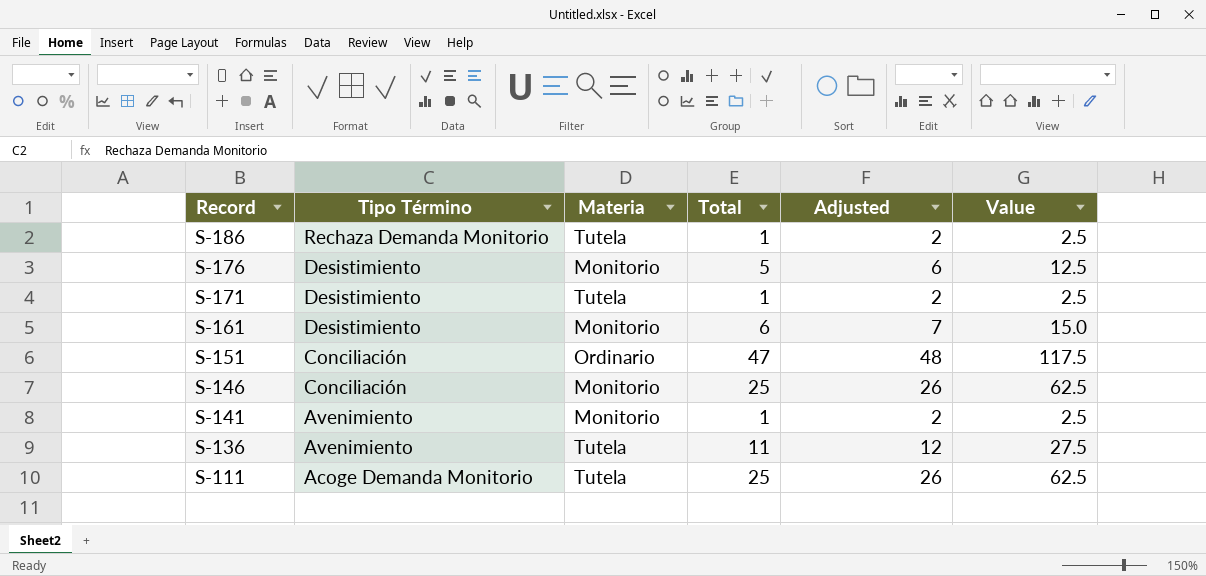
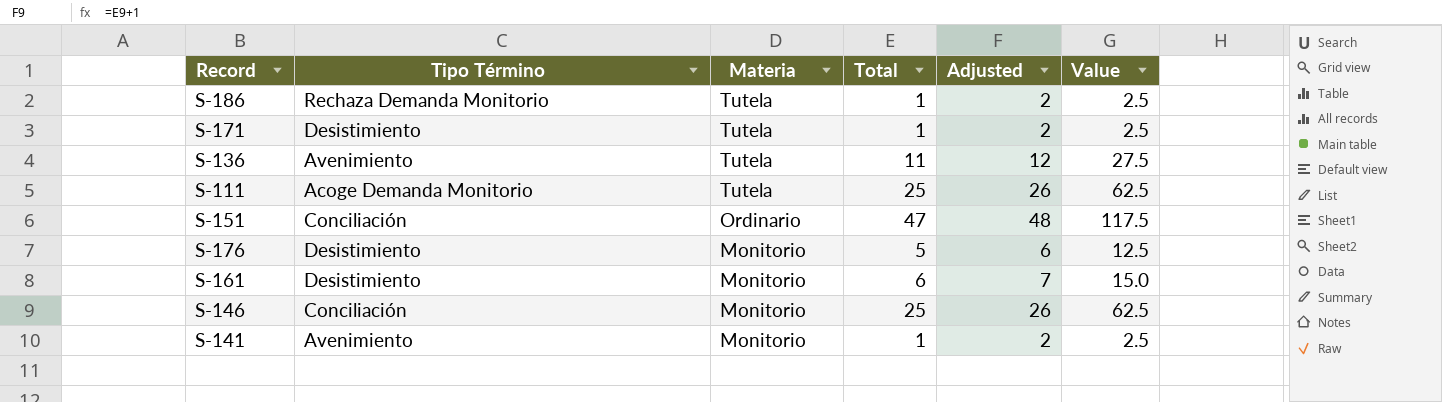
row order: Record descending -> Materia descending

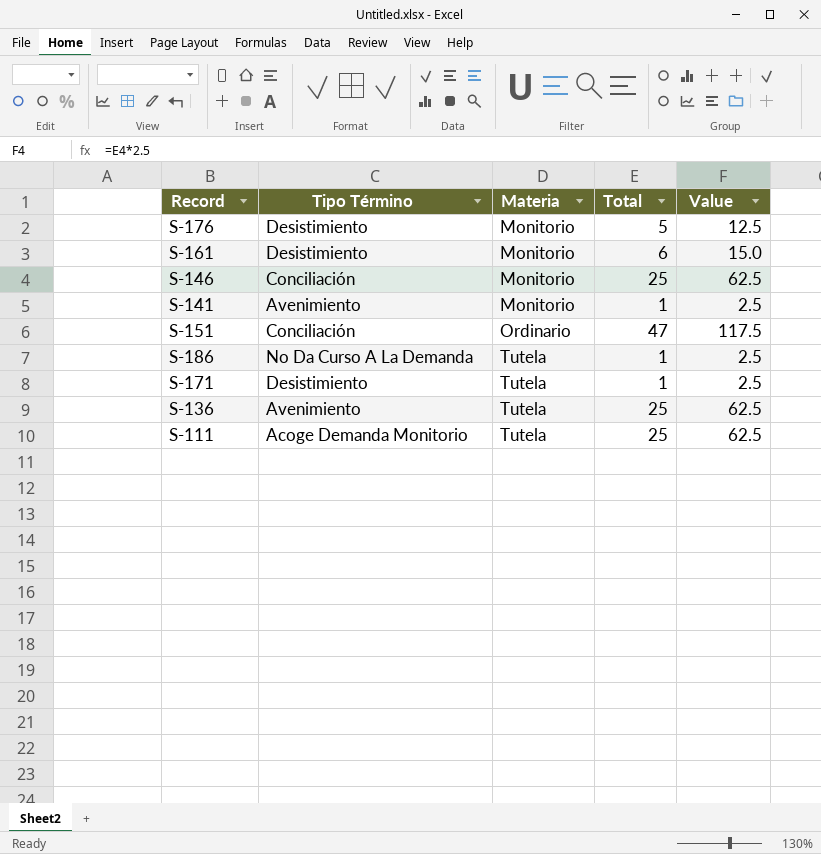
row order: Materia descending -> Materia ascending
column Adjusted | formula: [Total] + 1 -> none
S-186 | Tipo Término: Rechaza Demanda Monitorio -> No Da Curso A La Demanda
S-136 | Total: 11 -> 25
S-136 | Value: 27.5 -> 62.5

